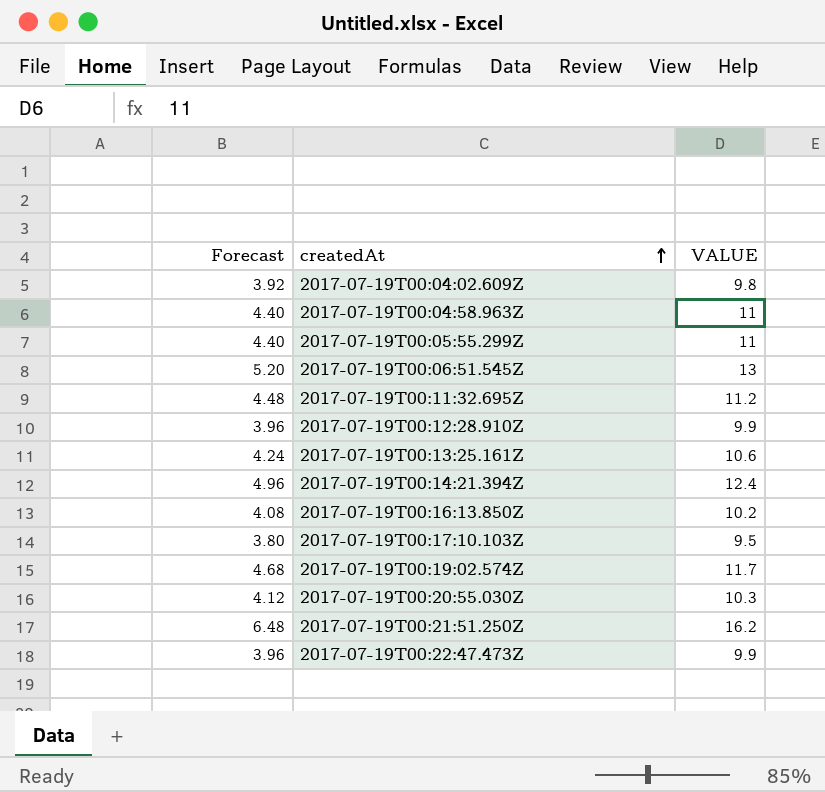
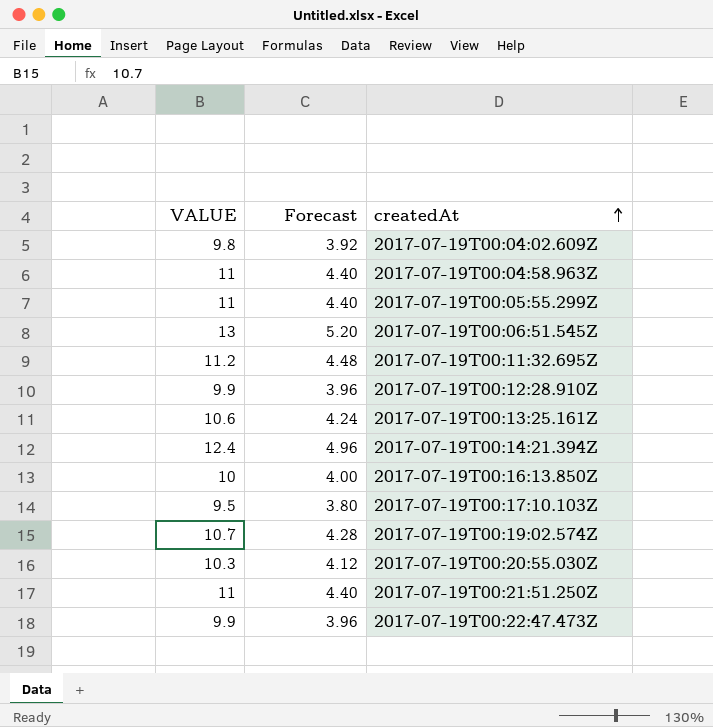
column VALUE | position: 3 -> 1
2017-07-19T00:16:13.850Z | VALUE: 10.2 -> 10
2017-07-19T00:16:13.850Z | Forecast: 4.08 -> 4.00
2017-07-19T00:19:02.574Z | VALUE: 11.7 -> 10.7
2017-07-19T00:19:02.574Z | Forecast: 4.68 -> 4.28
2017-07-19T00:21:51.250Z | VALUE: 16.2 -> 11
2017-07-19T00:21:51.250Z | Forecast: 6.48 -> 4.40

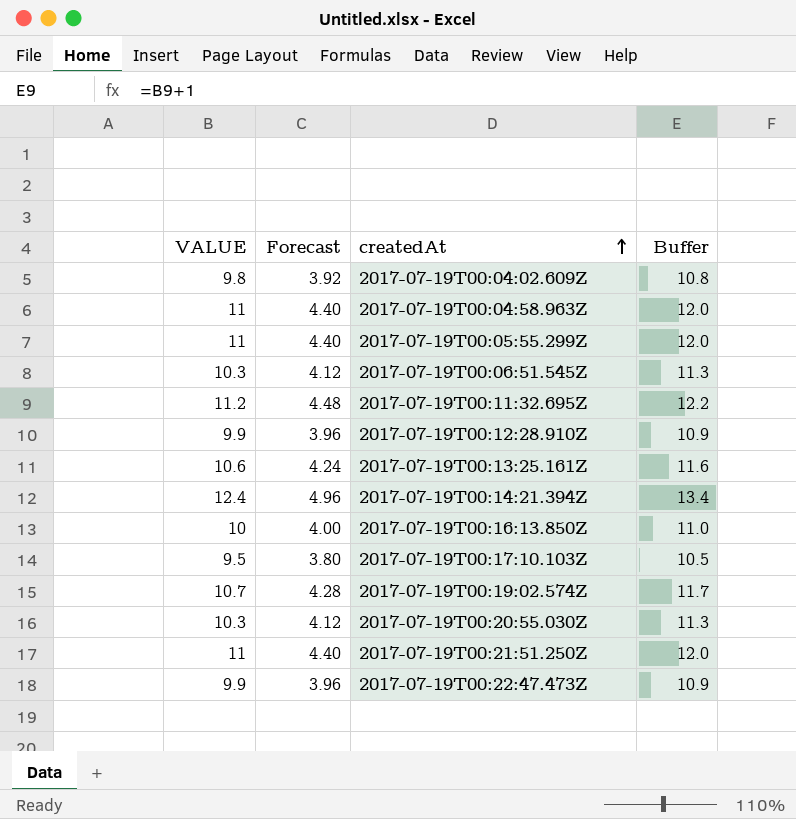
column Buffer | formula: none -> [VALUE] + 1
2017-07-19T00:06:51.545Z | VALUE: 13 -> 10.3
2017-07-19T00:06:51.545Z | Forecast: 5.20 -> 4.12

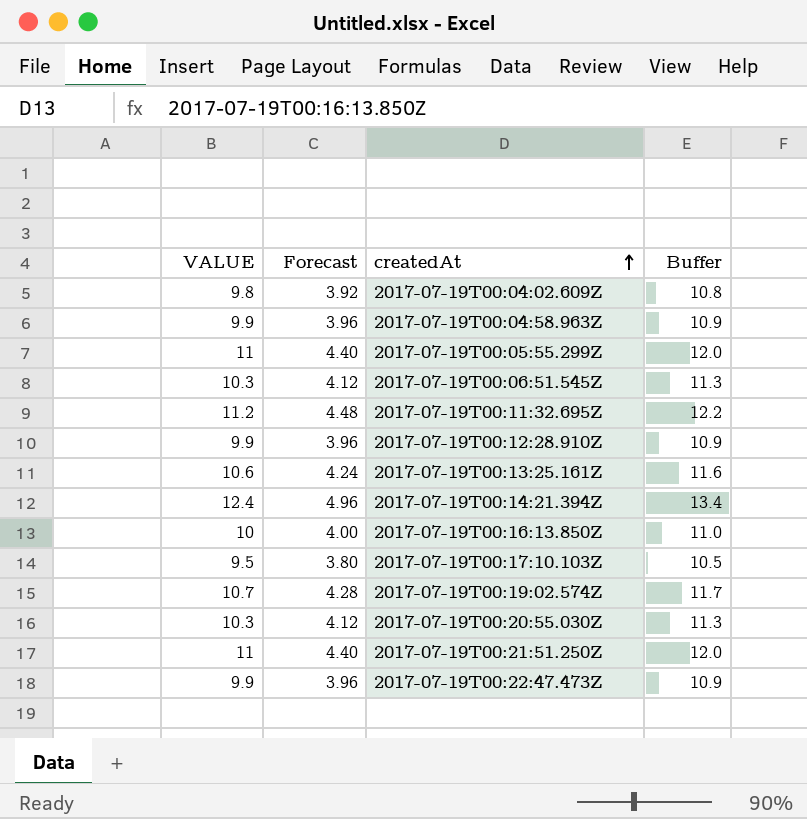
2017-07-19T00:04:58.963Z | VALUE: 11 -> 9.9
2017-07-19T00:04:58.963Z | Forecast: 4.40 -> 3.96
2017-07-19T00:04:58.963Z | Buffer: 12.0 -> 10.9

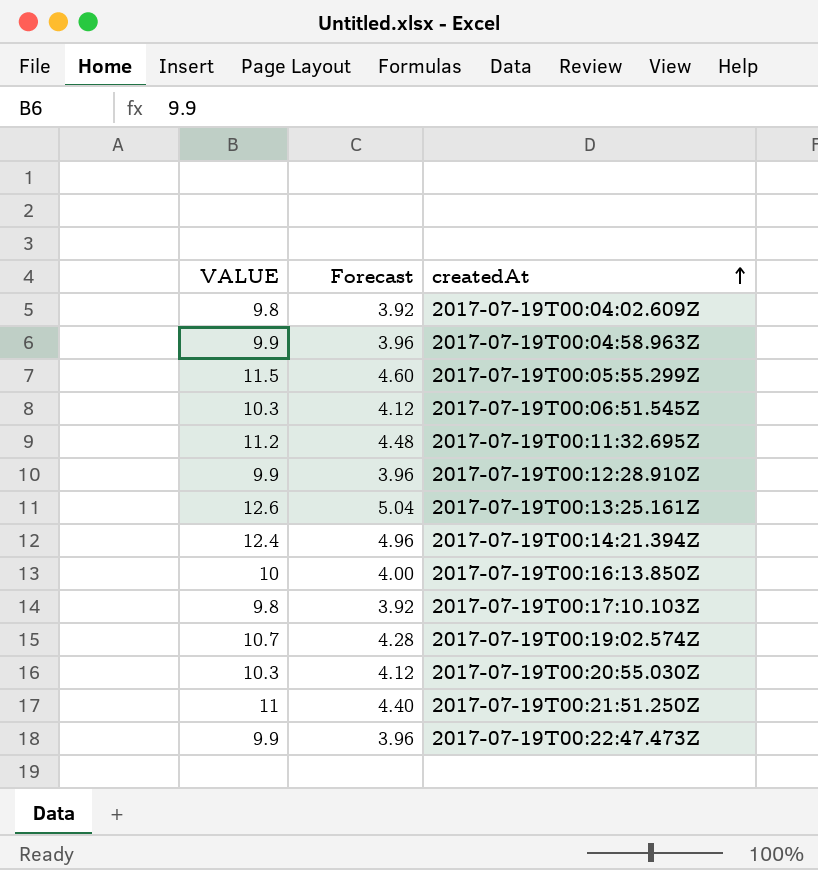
column Buffer | formula: [VALUE] + 1 -> none
2017-07-19T00:05:55.299Z | VALUE: 11 -> 11.5
2017-07-19T00:05:55.299Z | Forecast: 4.40 -> 4.60
2017-07-19T00:13:25.161Z | VALUE: 10.6 -> 12.6
2017-07-19T00:13:25.161Z | Forecast: 4.24 -> 5.04
2017-07-19T00:17:10.103Z | VALUE: 9.5 -> 9.8
2017-07-19T00:17:10.103Z | Forecast: 3.80 -> 3.92

